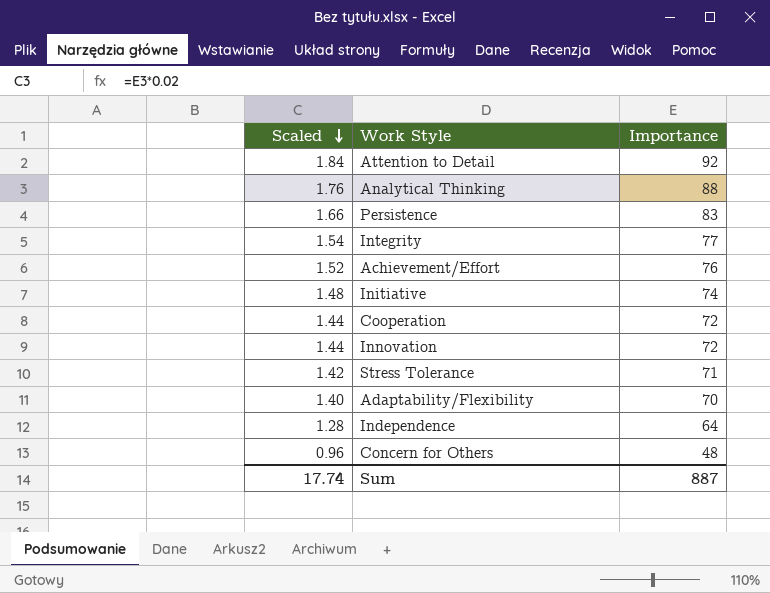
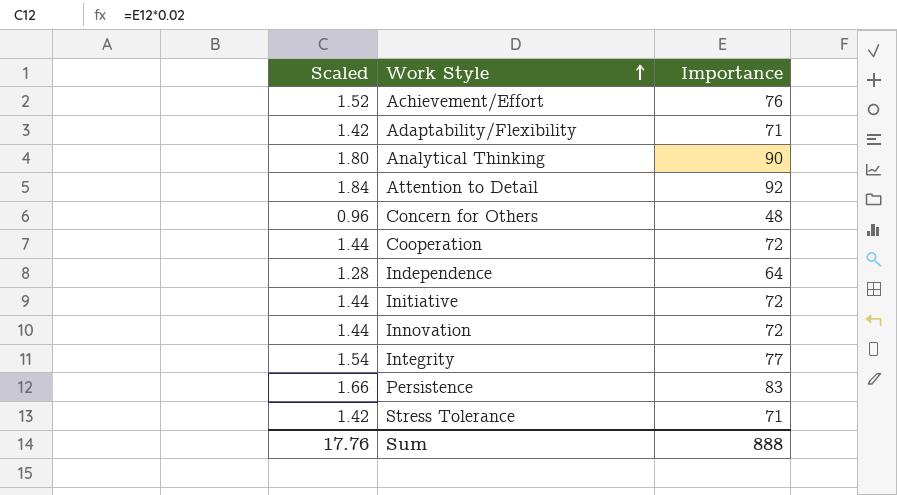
row order: Scaled descending -> Work Style ascending
Adaptability/Flexibility | Scaled: 1.40 -> 1.42
Adaptability/Flexibility | Importance: 70 -> 71
Analytical Thinking | Scaled: 1.76 -> 1.80
Analytical Thinking | Importance: 88 -> 90
Initiative | Scaled: 1.48 -> 1.44
Initiative | Importance: 74 -> 72
Sum | Scaled: 17.74 -> 17.76
Sum | Importance: 887 -> 888

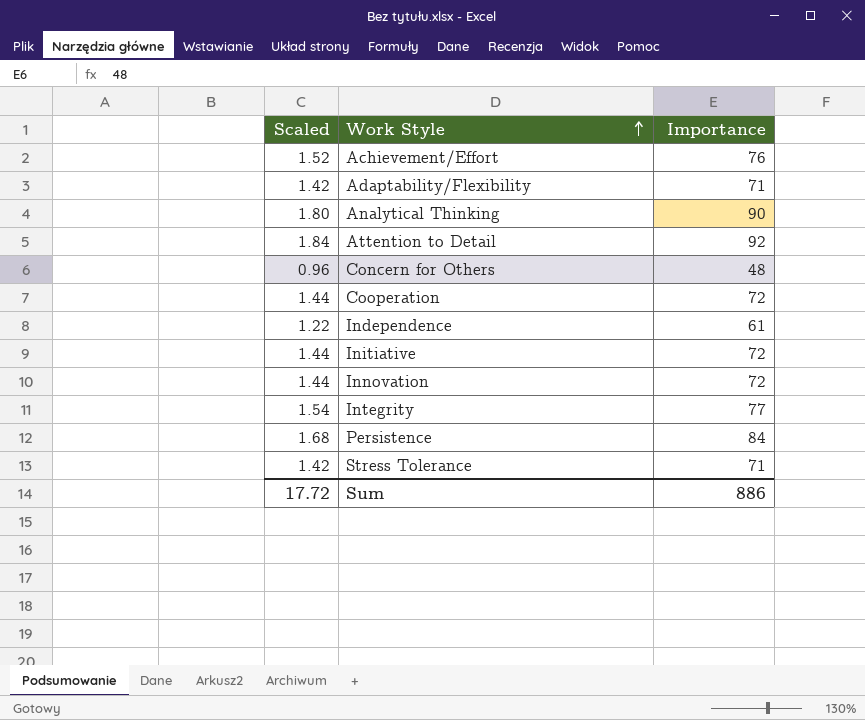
Independence | Scaled: 1.28 -> 1.22
Independence | Importance: 64 -> 61
Persistence | Scaled: 1.66 -> 1.68
Persistence | Importance: 83 -> 84
Sum | Scaled: 17.76 -> 17.72
Sum | Importance: 888 -> 886

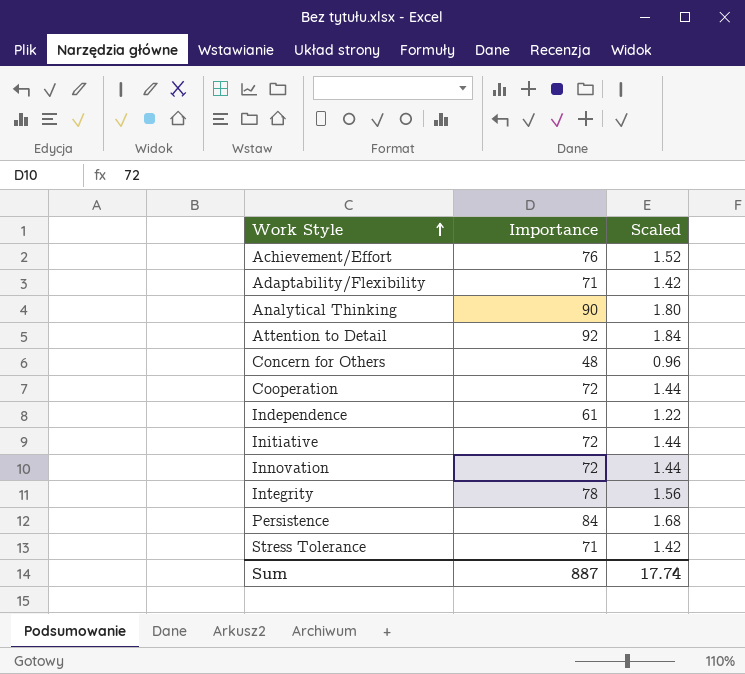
column Scaled | position: 1 -> 3
Integrity | Importance: 77 -> 78
Integrity | Scaled: 1.54 -> 1.56
Sum | Importance: 886 -> 887
Sum | Scaled: 17.72 -> 17.74

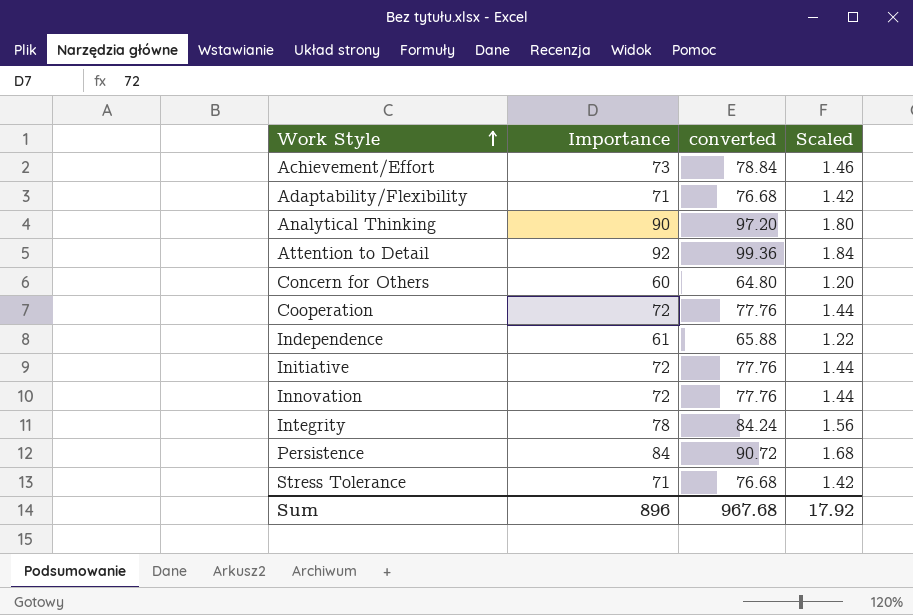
column converted | formula: none -> [Importance] * 1.08
Achievement/Effort | Importance: 76 -> 73
Achievement/Effort | Scaled: 1.52 -> 1.46
Concern for Others | Importance: 48 -> 60
Concern for Others | Scaled: 0.96 -> 1.20
Sum | Importance: 887 -> 896
Sum | Scaled: 17.74 -> 17.92

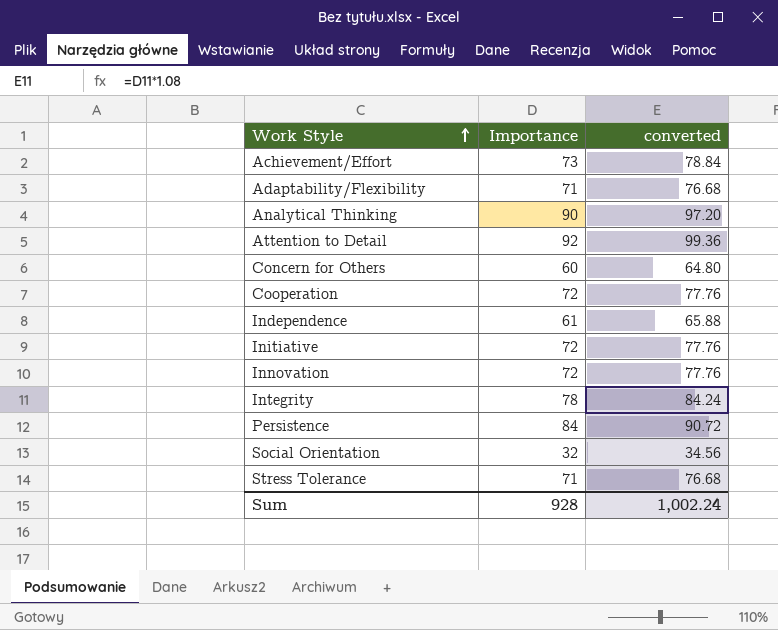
column Scaled | formula: [Importance] * 0.02 -> none
row Social Orientation: none -> 32 | 34.56
Sum | Importance: 896 -> 928
Sum | converted: 967.68 -> 1,002.24

